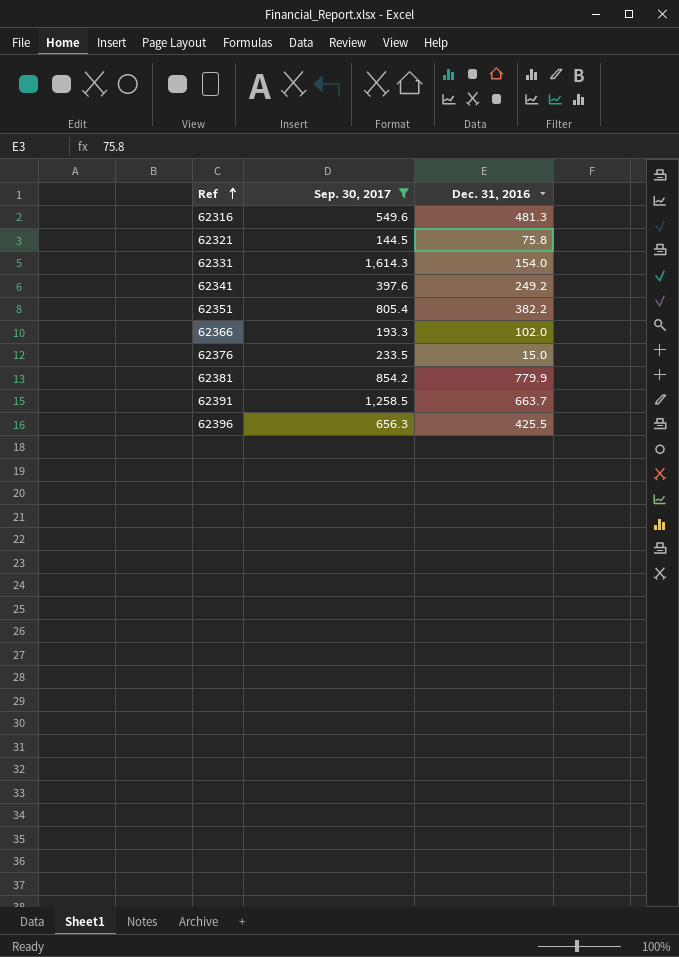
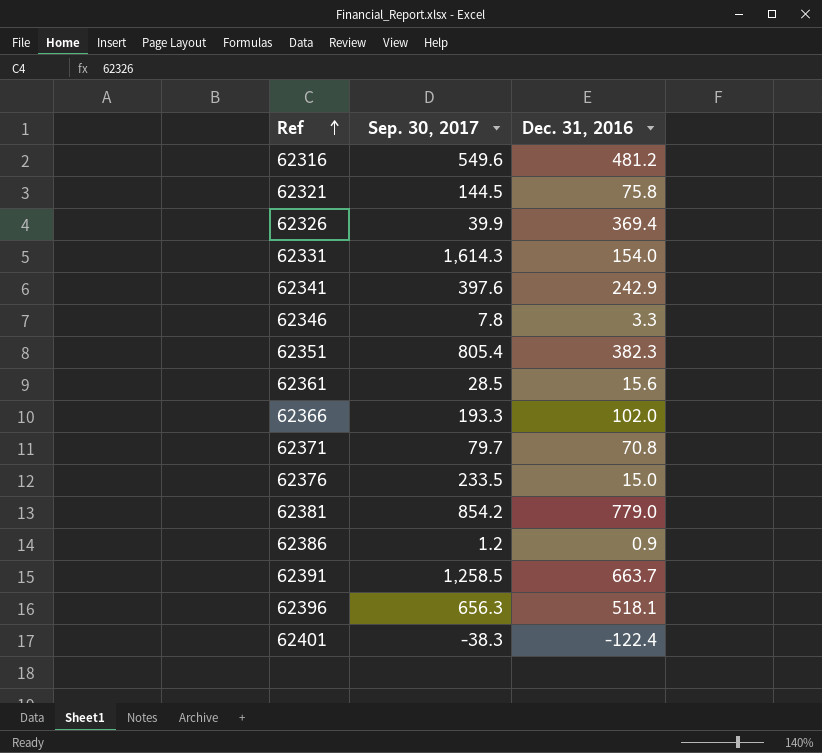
filter: Sep. 30, 2017 >= 144.5 -> none
62316 | Dec. 31, 2016: 481.3 -> 481.2
62341 | Dec. 31, 2016: 249.2 -> 242.9
62351 | Dec. 31, 2016: 382.2 -> 382.3
62381 | Dec. 31, 2016: 779.9 -> 779.0
62396 | Dec. 31, 2016: 425.5 -> 518.1

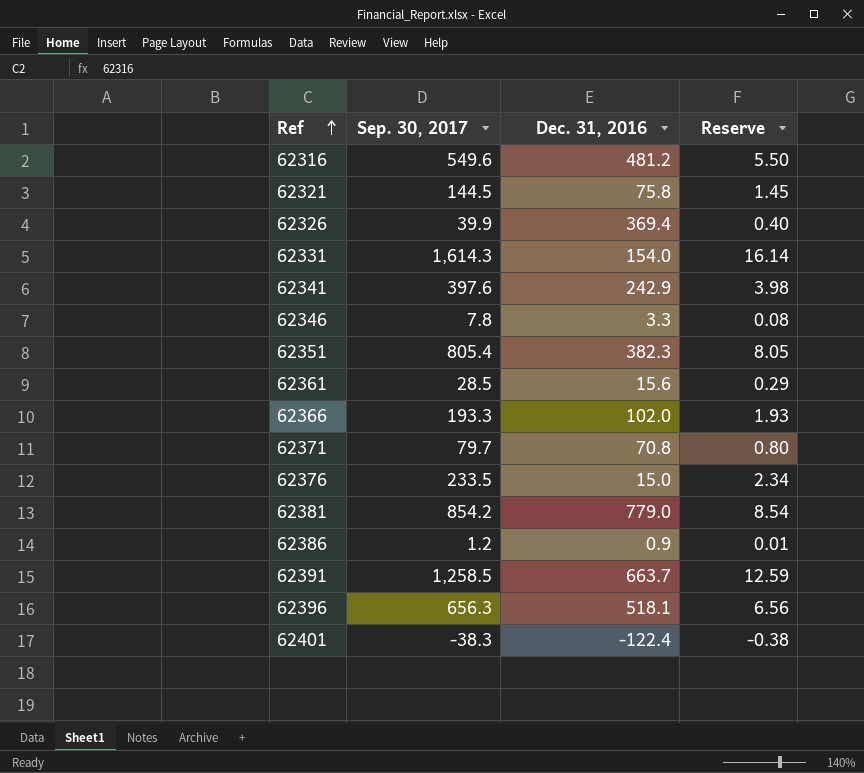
column Reserve | formula: none -> [Sep. 30, 2017] * 0.01

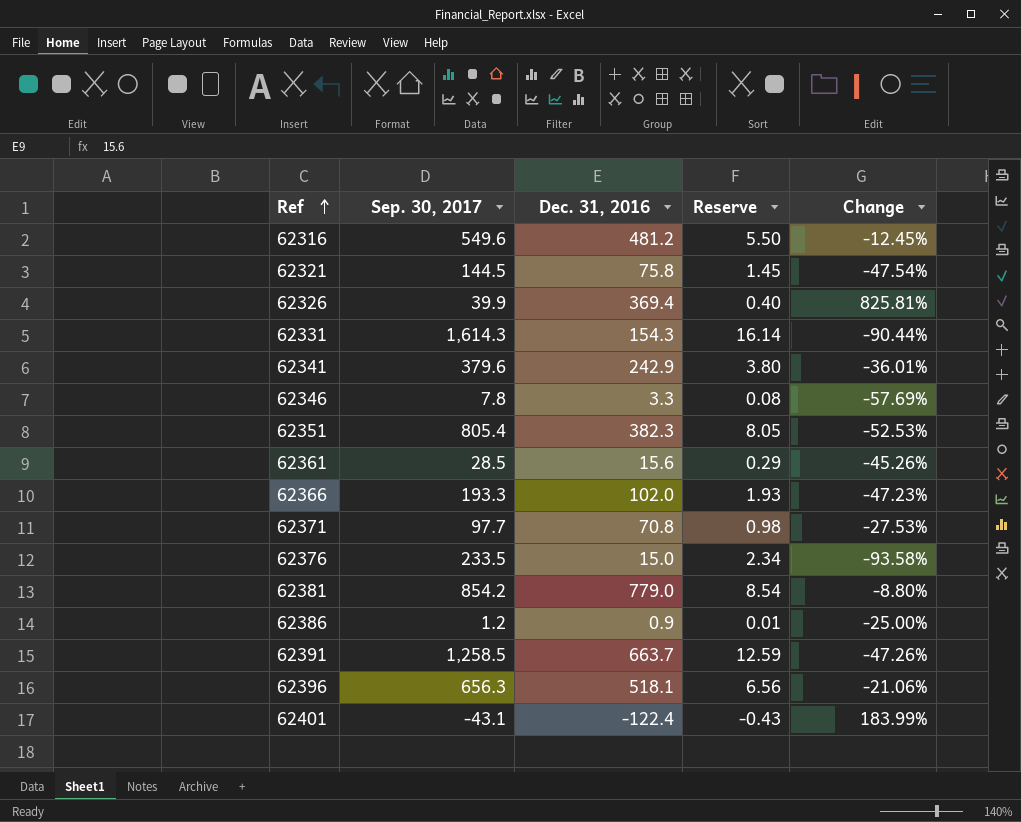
column Change | formula: none -> ([Dec. 31, 2016] - [Sep. 30, 2017]) / [Sep. 30, 2017]
62331 | Dec. 31, 2016: 154.0 -> 154.3
62341 | Sep. 30, 2017: 397.6 -> 379.6
62341 | Reserve: 3.98 -> 3.80
62371 | Sep. 30, 2017: 79.7 -> 97.7
62371 | Reserve: 0.80 -> 0.98
62401 | Sep. 30, 2017: -38.3 -> -43.1
62401 | Reserve: -0.38 -> -0.43

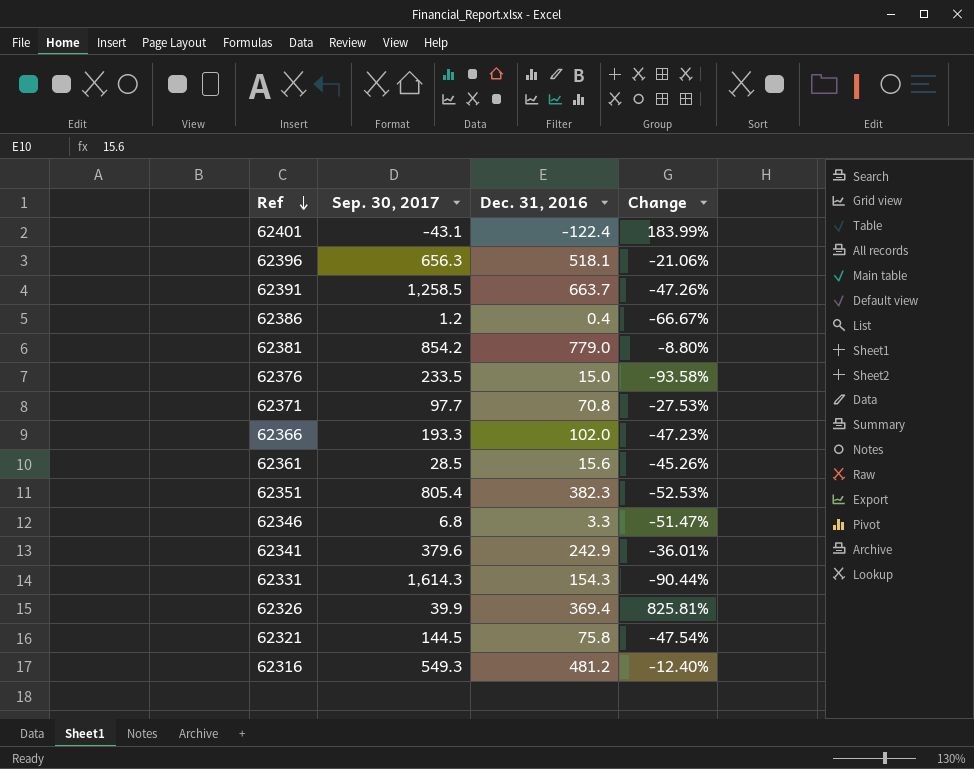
row order: Ref ascending -> Ref descending
column Reserve | formula: [Sep. 30, 2017] * 0.01 -> none
62386 | Dec. 31, 2016: 0.9 -> 0.4
62386 | Change: -25.00% -> -66.67%
62346 | Sep. 30, 2017: 7.8 -> 6.8
62346 | Change: -57.69% -> -51.47%
62316 | Sep. 30, 2017: 549.6 -> 549.3
62316 | Change: -12.45% -> -12.40%

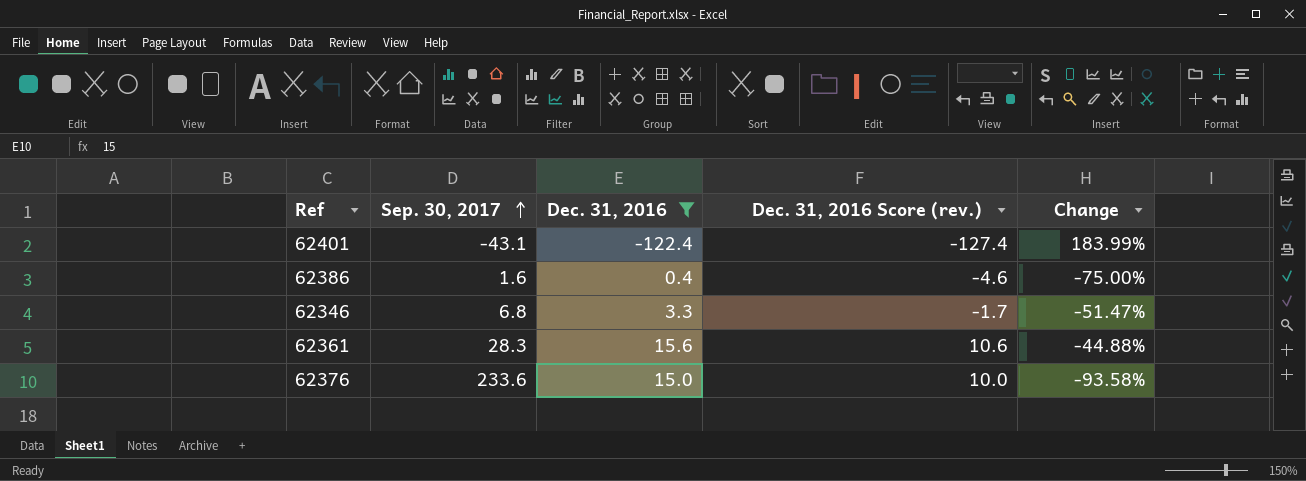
filter: none -> Dec. 31, 2016 <= 15.6
row order: Ref descending -> Sep. 30, 2017 ascending
column Dec. 31, 2016 Score (rev.) | formula: none -> [Dec. 31, 2016] - 5
62386 | Sep. 30, 2017: 1.2 -> 1.6
62386 | Change: -66.67% -> -75.00%
62361 | Sep. 30, 2017: 28.5 -> 28.3
62361 | Change: -45.26% -> -44.88%
62376 | Sep. 30, 2017: 233.5 -> 233.6

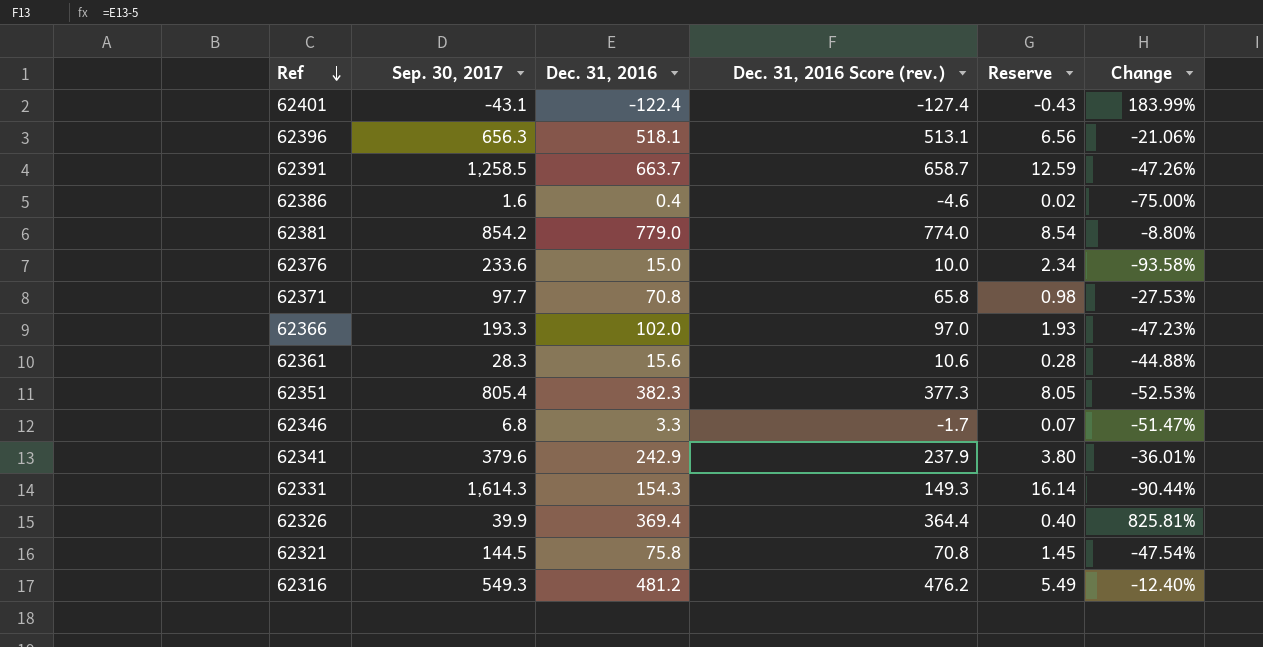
filter: Dec. 31, 2016 <= 15.6 -> none
row order: Sep. 30, 2017 ascending -> Ref descending
column Reserve | formula: none -> [Sep. 30, 2017] * 0.01

